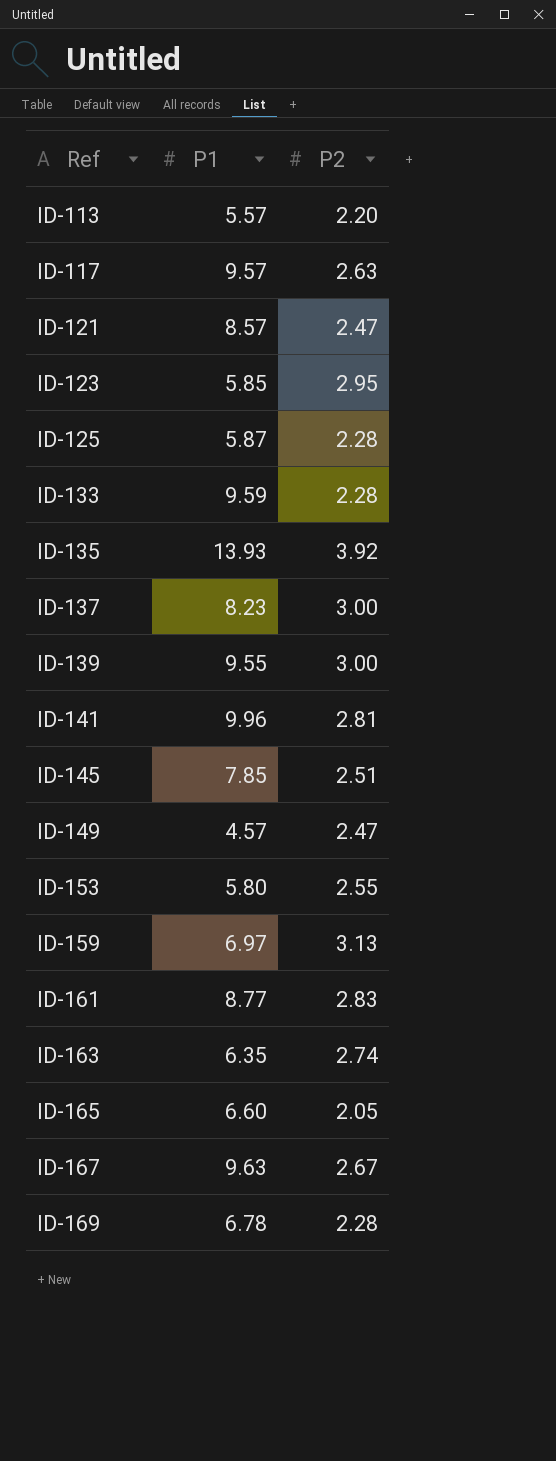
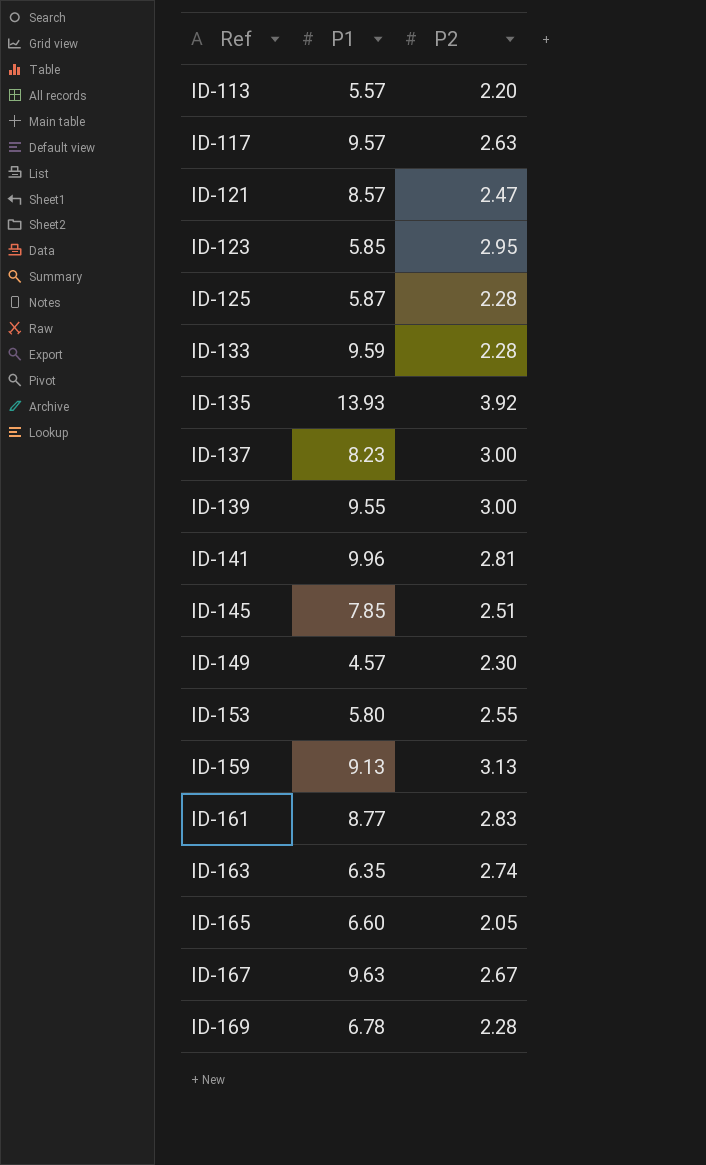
ID-149 | P2: 2.47 -> 2.30
ID-159 | P1: 6.97 -> 9.13

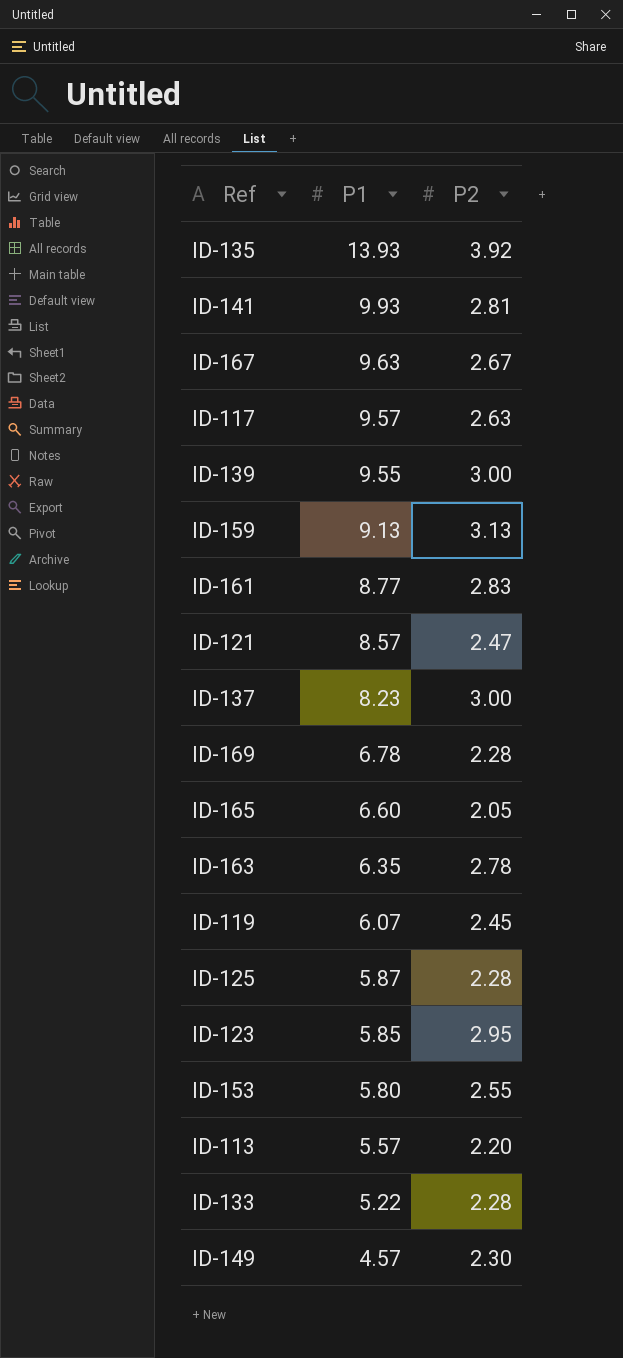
row order: Ref ascending -> P1 descending
row ID-145: 7.85 | 2.51 -> none
ID-141 | P1: 9.96 -> 9.93
ID-163 | P2: 2.74 -> 2.78
row ID-119: none -> 6.07 | 2.45
ID-133 | P1: 9.59 -> 5.22

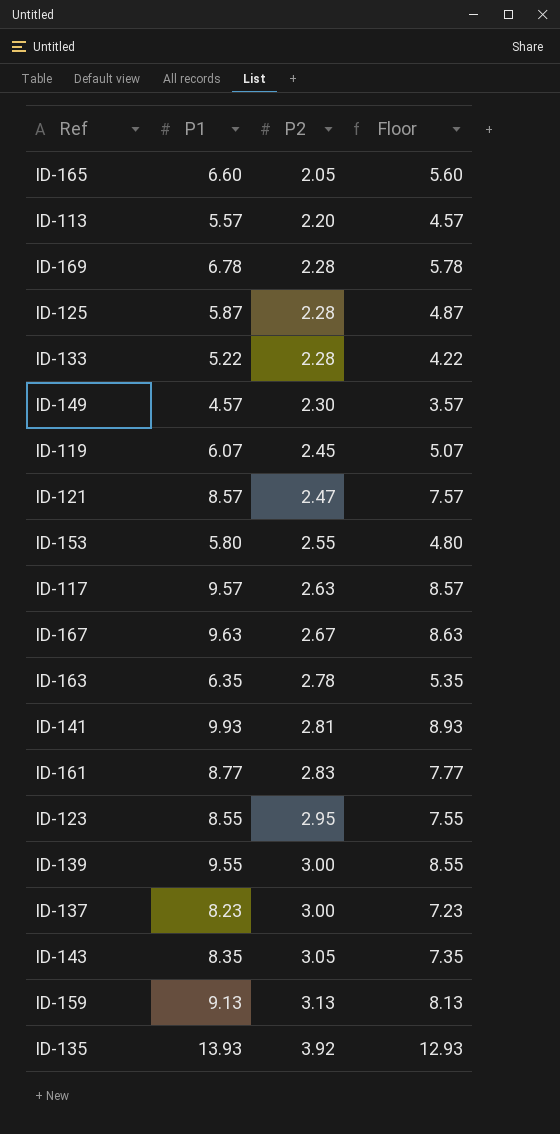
row order: P1 descending -> P2 ascending
column Floor | formula: none -> [P1] - 1
ID-123 | P1: 5.85 -> 8.55
row ID-143: none -> 8.35 | 3.05 | 7.35

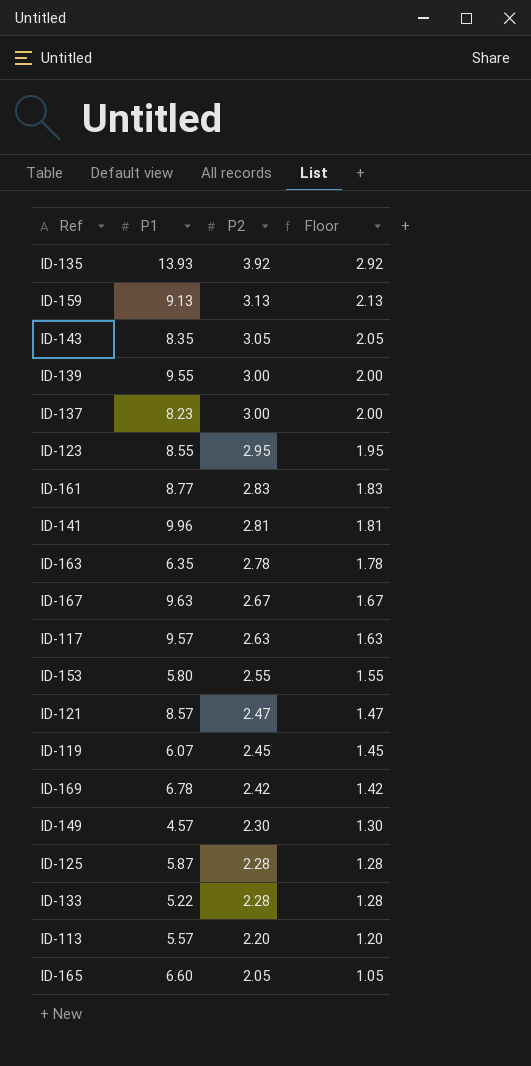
row order: P2 ascending -> P2 descending
column Floor | formula: [P1] - 1 -> [P2] - 1
ID-141 | P1: 9.93 -> 9.96
ID-169 | P2: 2.28 -> 2.42

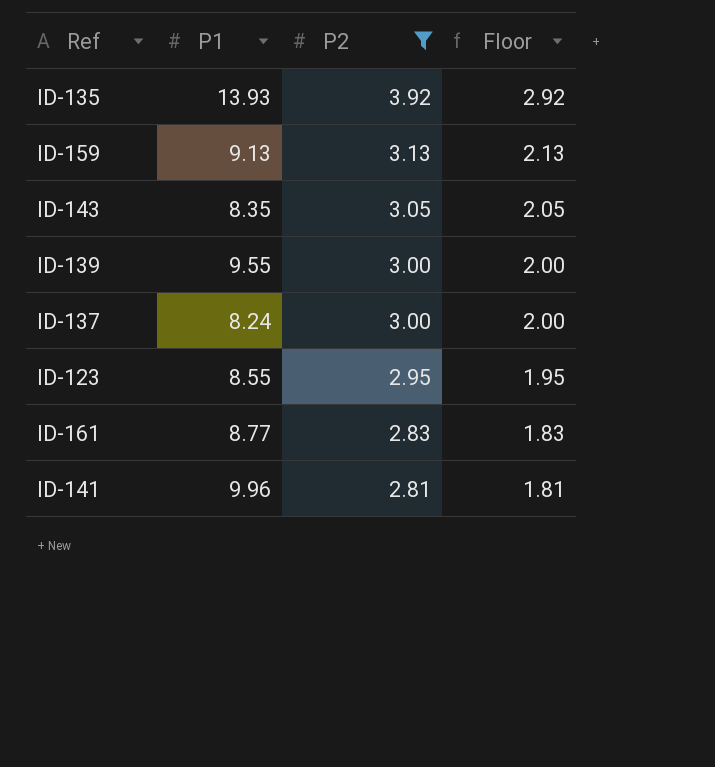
filter: none -> P2 >= 2.81
ID-137 | P1: 8.23 -> 8.24

